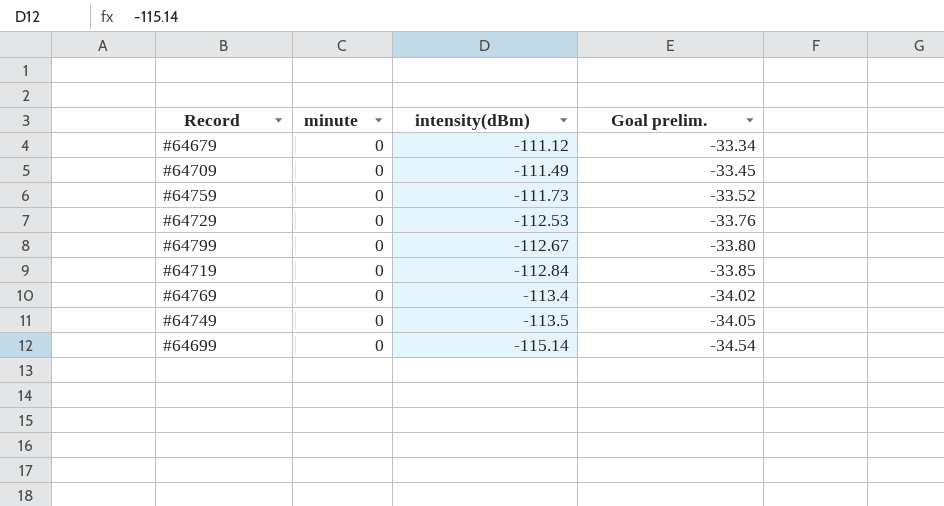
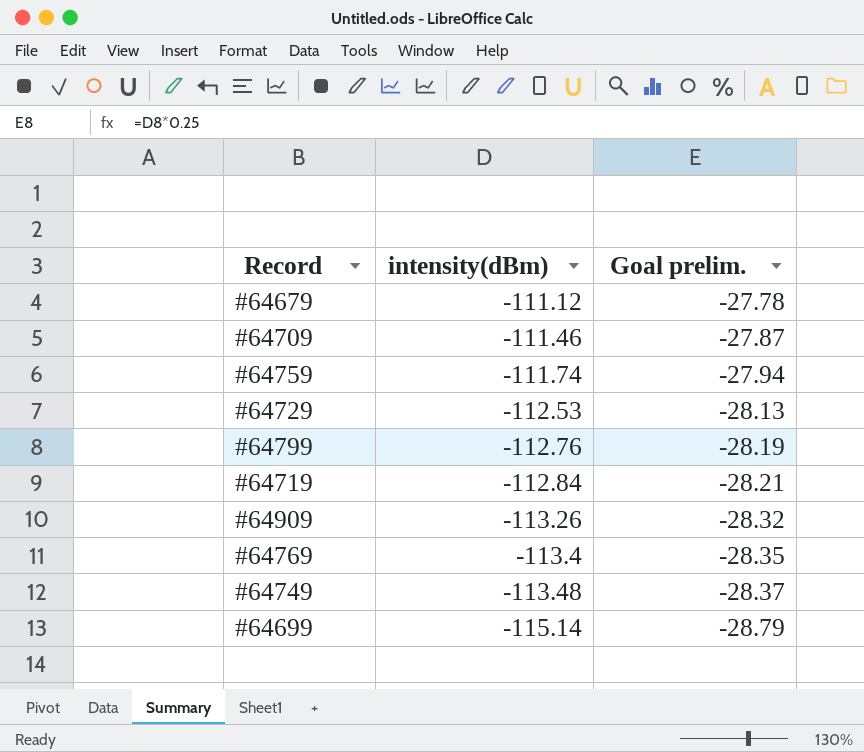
column minute | position: 2 -> none
column Goal prelim. | formula: [intensity(dBm)] * 0.3 -> [intensity(dBm)] * 0.25
#64709 | intensity(dBm): -111.49 -> -111.46
#64759 | intensity(dBm): -111.73 -> -111.74
#64799 | intensity(dBm): -112.67 -> -112.76
row #64909: none -> -113.26 | -28.32
#64749 | intensity(dBm): -113.5 -> -113.48

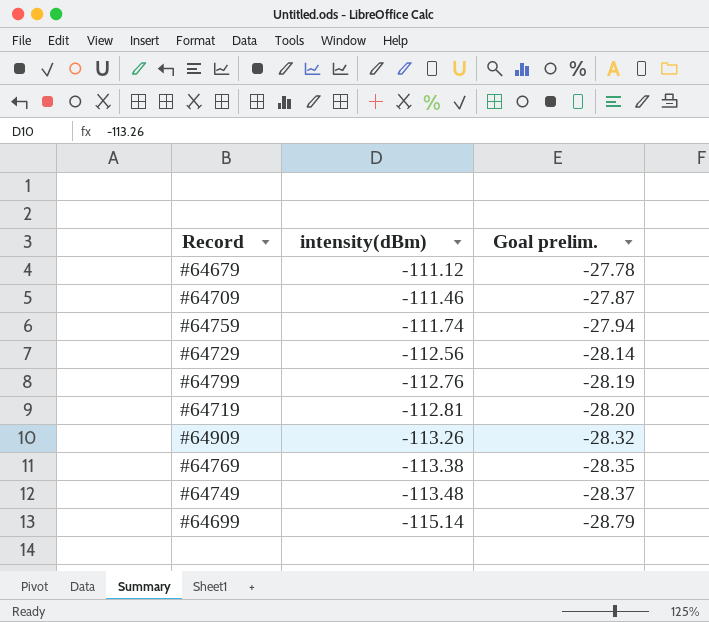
#64729 | intensity(dBm): -112.53 -> -112.56
#64729 | Goal prelim.: -28.13 -> -28.14
#64719 | intensity(dBm): -112.84 -> -112.81
#64719 | Goal prelim.: -28.21 -> -28.20
#64769 | intensity(dBm): -113.4 -> -113.38

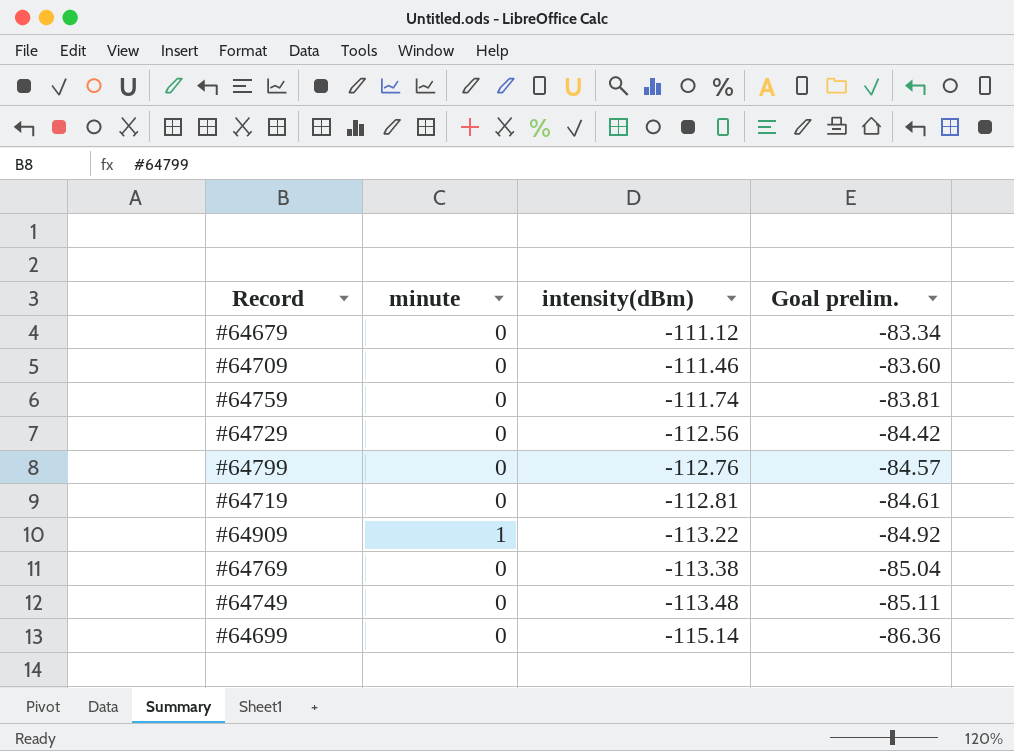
column minute | position: none -> 2
column Goal prelim. | formula: [intensity(dBm)] * 0.25 -> [intensity(dBm)] * 0.75
#64909 | intensity(dBm): -113.26 -> -113.22

